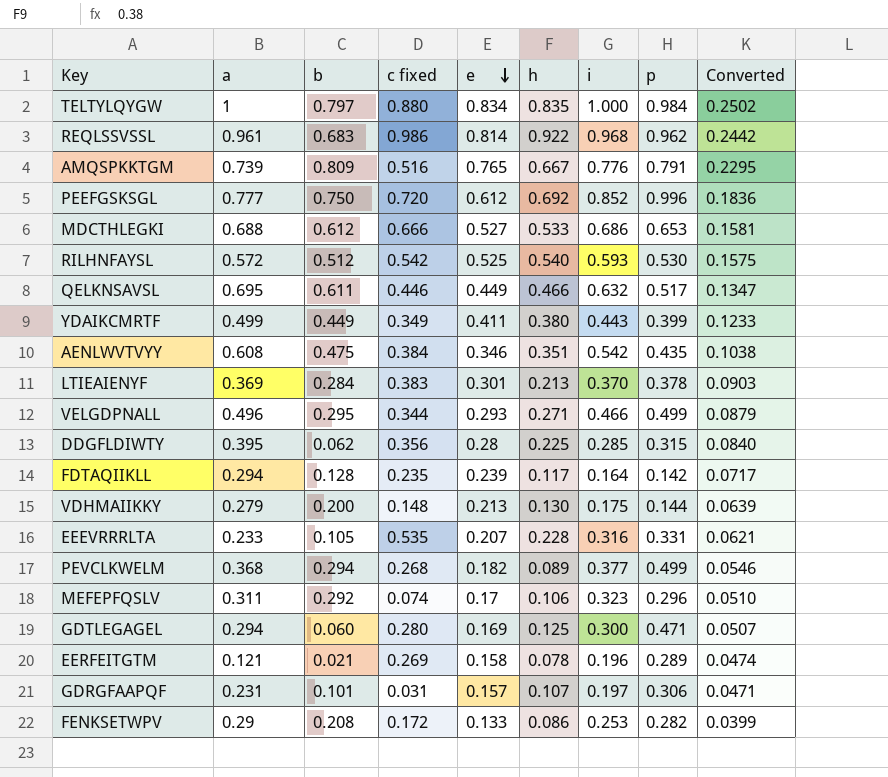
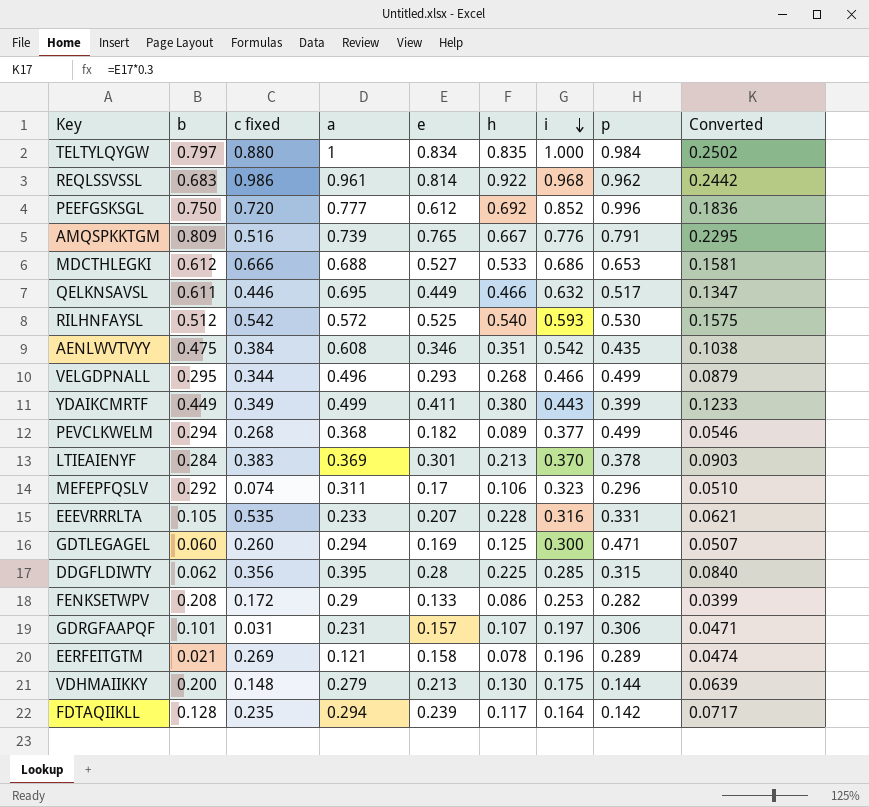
row order: e descending -> i descending
column a | position: 2 -> 4
VELGDPNALL | h: 0.271 -> 0.268
GDTLEGAGEL | c fixed: 0.280 -> 0.260

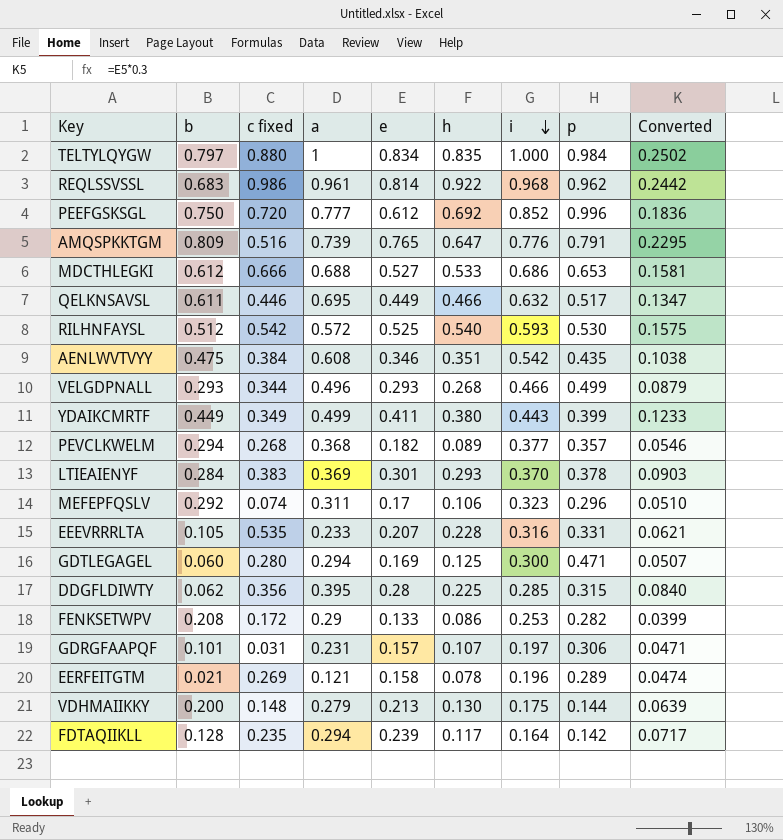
AMQSPKKTGM | h: 0.667 -> 0.647
VELGDPNALL | b: 0.295 -> 0.293
PEVCLKWELM | p: 0.499 -> 0.357
LTIEAIENYF | h: 0.213 -> 0.293
GDTLEGAGEL | c fixed: 0.260 -> 0.280

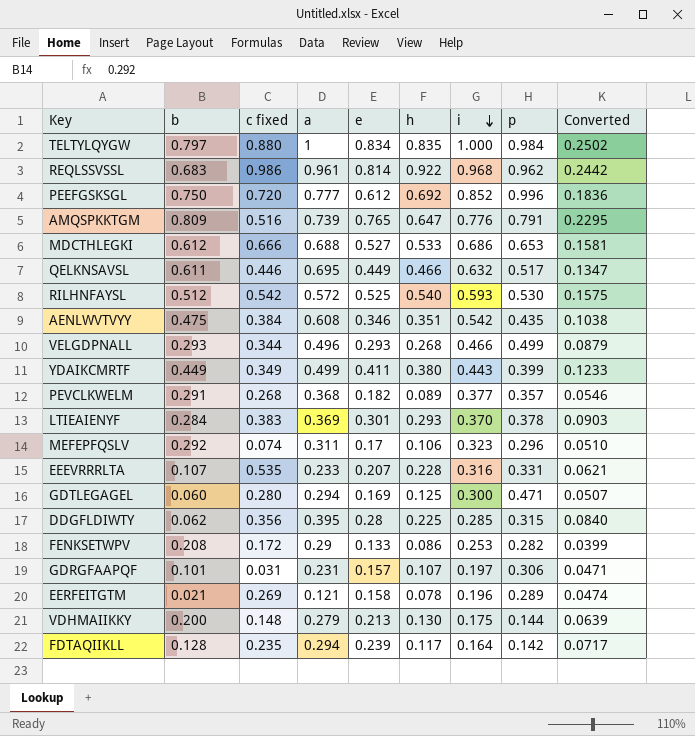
PEVCLKWELM | b: 0.294 -> 0.291
EEEVRRRLTA | b: 0.105 -> 0.107

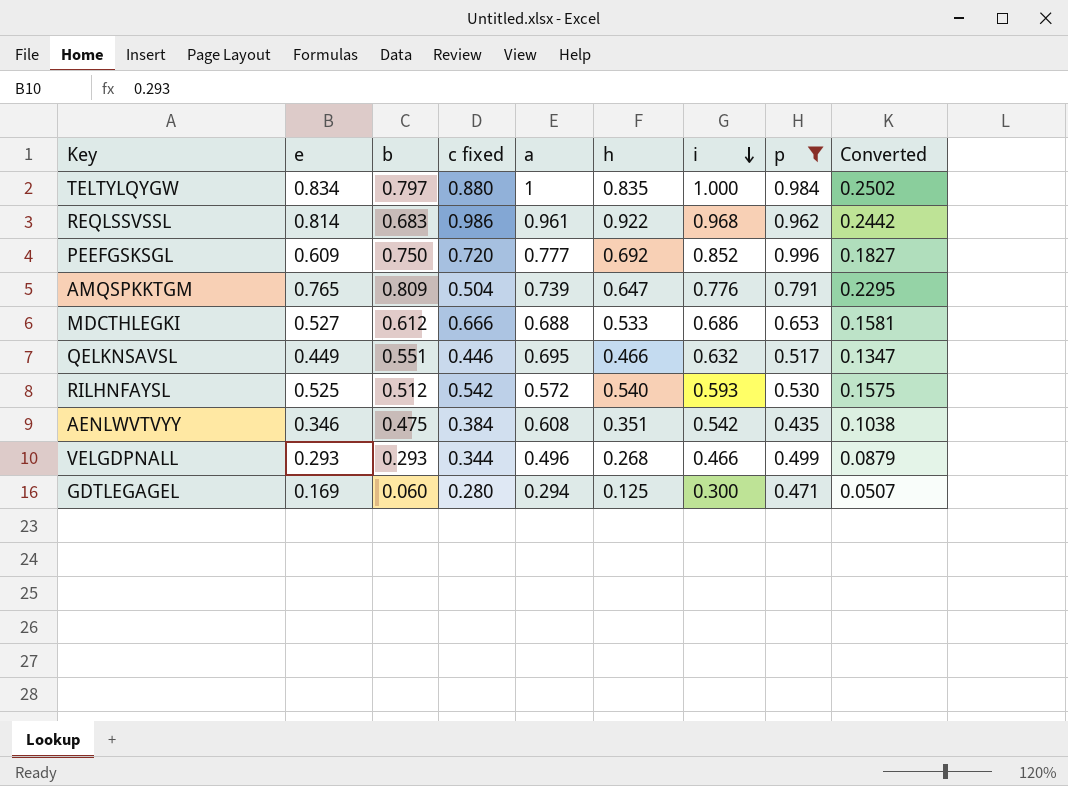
filter: none -> p >= 0.435
column e | position: 5 -> 2
PEEFGSKSGL | e: 0.612 -> 0.609
PEEFGSKSGL | Converted: 0.1836 -> 0.1827
AMQSPKKTGM | c fixed: 0.516 -> 0.504
QELKNSAVSL | b: 0.611 -> 0.551

